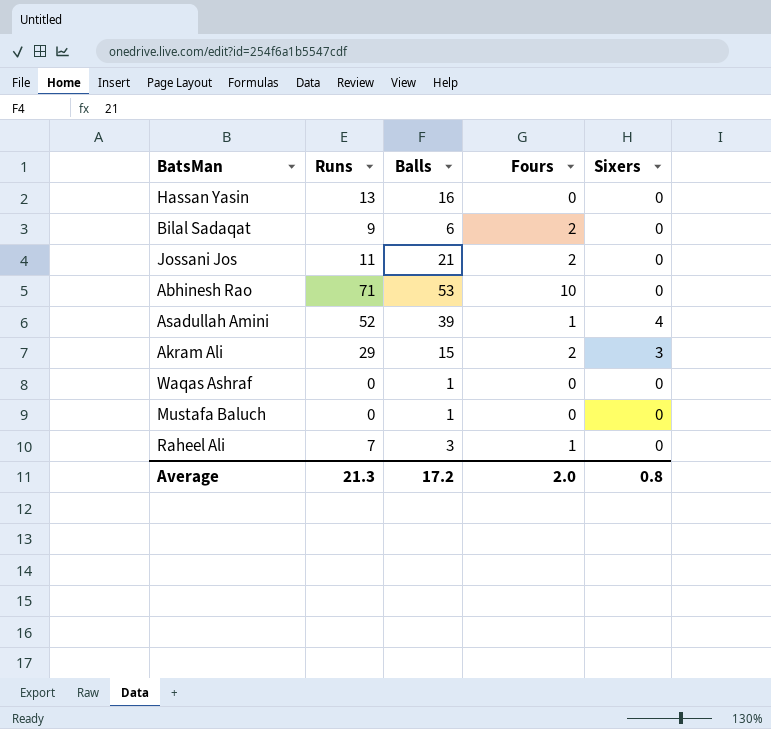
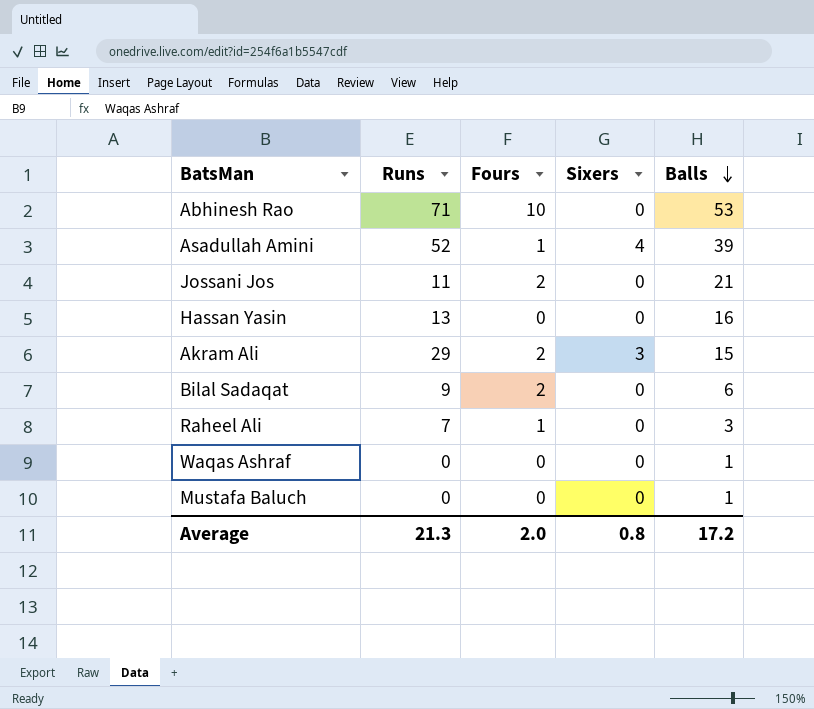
row order: none -> Balls descending
column Balls | position: 3 -> 5

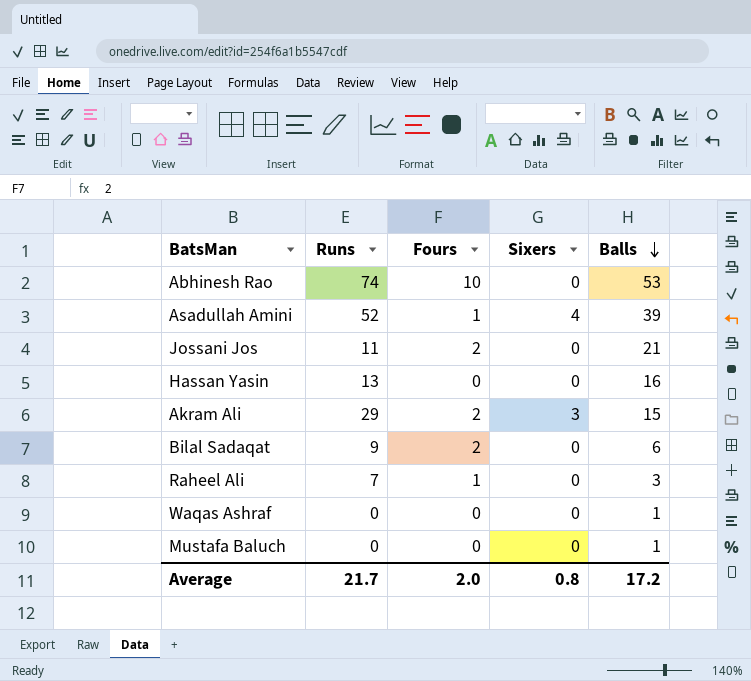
Abhinesh Rao | Runs: 71 -> 74
Average | Runs: 21.3 -> 21.7

